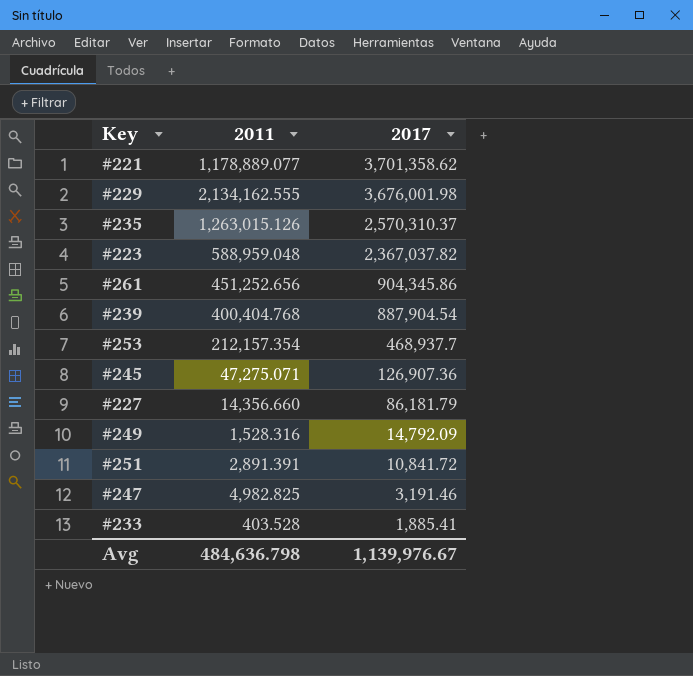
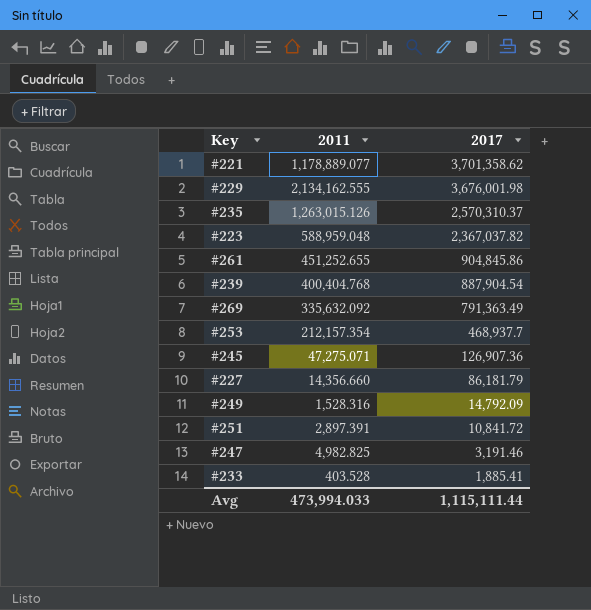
#261 | 2011: 451,252.656 -> 451,252.655
#261 | 2017: 904,345.86 -> 904,845.86
row #269: none -> 335,632.092 | 791,363.49
#251 | 2011: 2,891.391 -> 2,897.391
Avg | 2011: 484,636.798 -> 473,994.033
Avg | 2017: 1,139,976.67 -> 1,115,111.44

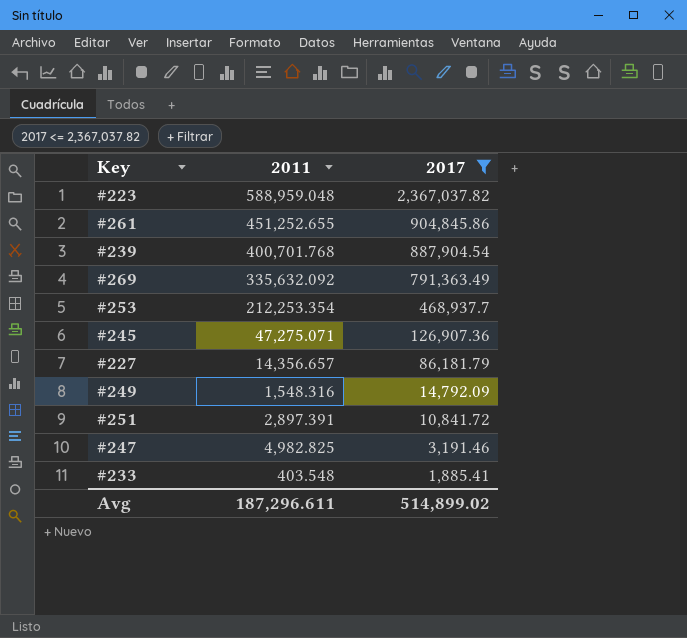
filter: none -> 2017 <= 2,367,037.82
#239 | 2011: 400,404.768 -> 400,701.768
#253 | 2011: 212,157.354 -> 212,253.354
#227 | 2011: 14,356.660 -> 14,356.657
#249 | 2011: 1,528.316 -> 1,548.316
#233 | 2011: 403.528 -> 403.548
Avg | 2011: 473,994.033 -> 187,296.611
Avg | 2017: 1,115,111.44 -> 514,899.02

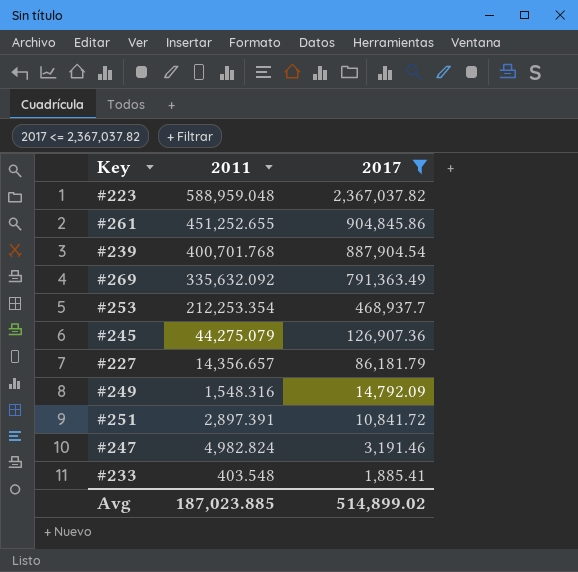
#245 | 2011: 47,275.071 -> 44,275.079
#247 | 2011: 4,982.825 -> 4,982.824
Avg | 2011: 187,296.611 -> 187,023.885

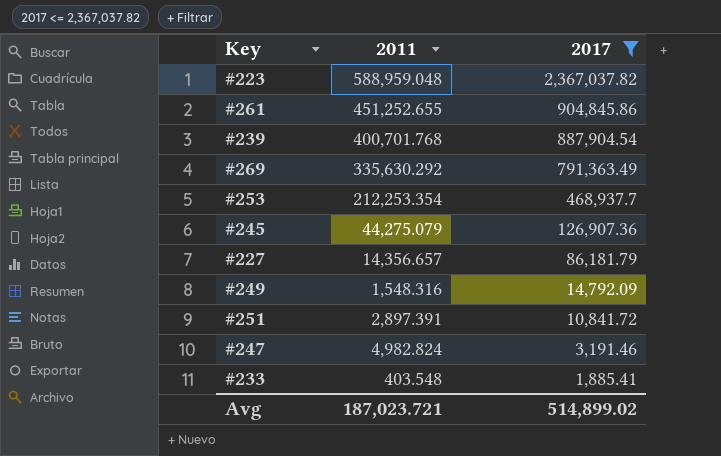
#269 | 2011: 335,632.092 -> 335,630.292
Avg | 2011: 187,023.885 -> 187,023.721

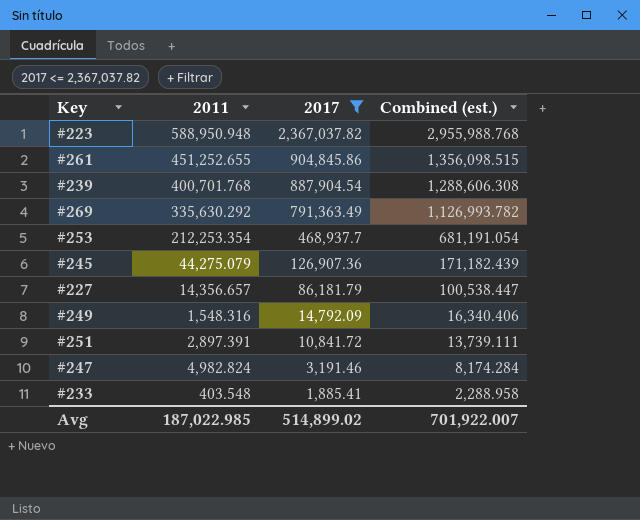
column Combined (est.) | formula: none -> [2011] + [2017]
#223 | 2011: 588,959.048 -> 588,950.948
Avg | 2011: 187,023.721 -> 187,022.985

